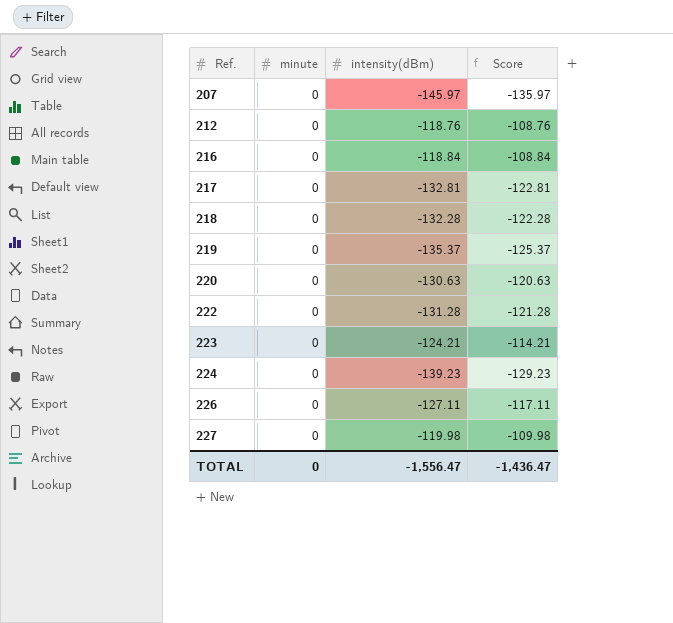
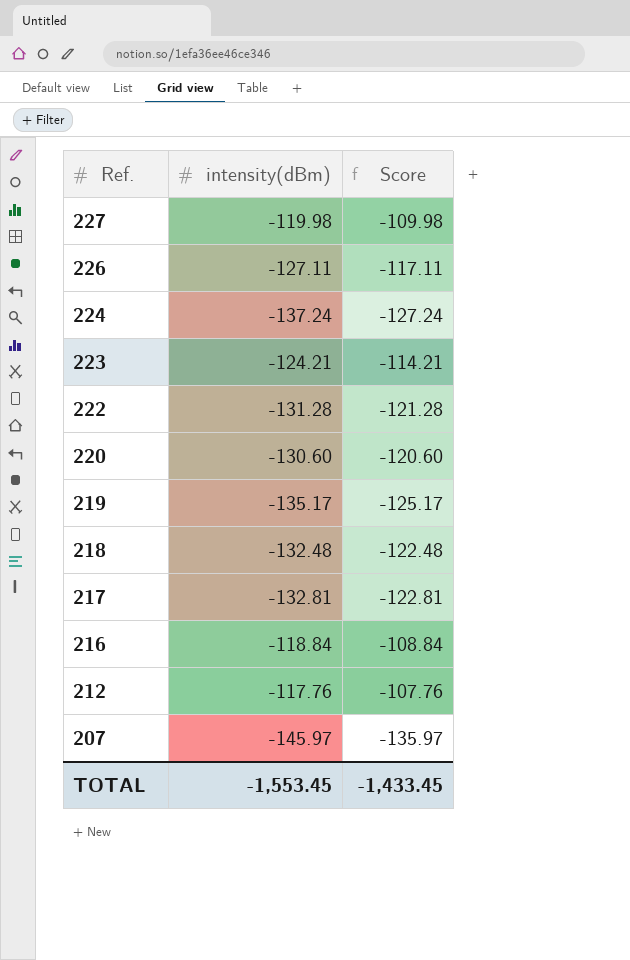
row order: Ref. ascending -> Ref. descending
column minute | position: 2 -> none
224 | intensity(dBm): -139.23 -> -137.24
224 | Score: -129.23 -> -127.24
220 | intensity(dBm): -130.63 -> -130.60
220 | Score: -120.63 -> -120.60
219 | intensity(dBm): -135.37 -> -135.17
219 | Score: -125.37 -> -125.17
218 | intensity(dBm): -132.28 -> -132.48
218 | Score: -122.28 -> -122.48
212 | intensity(dBm): -118.76 -> -117.76
212 | Score: -108.76 -> -107.76
TOTAL | intensity(dBm): -1,556.47 -> -1,553.45
TOTAL | Score: -1,436.47 -> -1,433.45

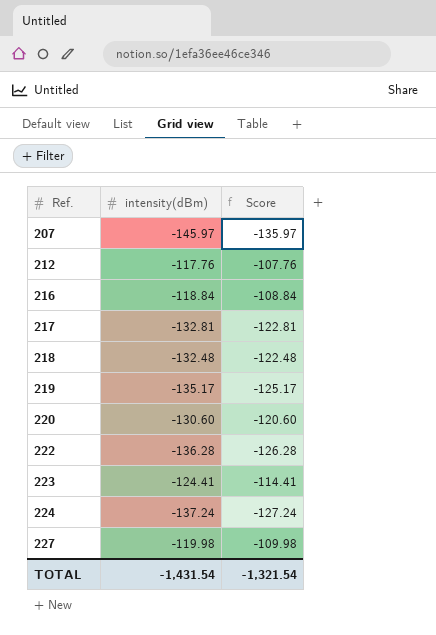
row order: Ref. descending -> Ref. ascending
row 226: -127.11 | -117.11 -> none
222 | intensity(dBm): -131.28 -> -136.28
222 | Score: -121.28 -> -126.28
223 | intensity(dBm): -124.21 -> -124.41
223 | Score: -114.21 -> -114.41
TOTAL | intensity(dBm): -1,553.45 -> -1,431.54
TOTAL | Score: -1,433.45 -> -1,321.54

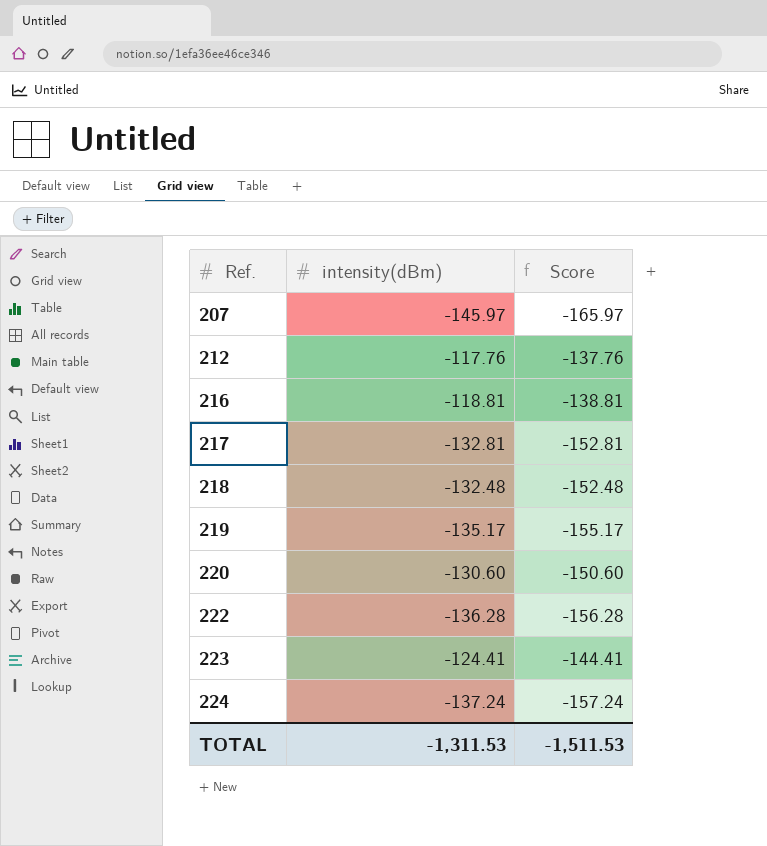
column Score | formula: [intensity(dBm)] + 10 -> [intensity(dBm)] - 20
row 227: -119.98 | -109.98 -> none
216 | intensity(dBm): -118.84 -> -118.81
TOTAL | intensity(dBm): -1,431.54 -> -1,311.53
TOTAL | Score: -1,321.54 -> -1,511.53

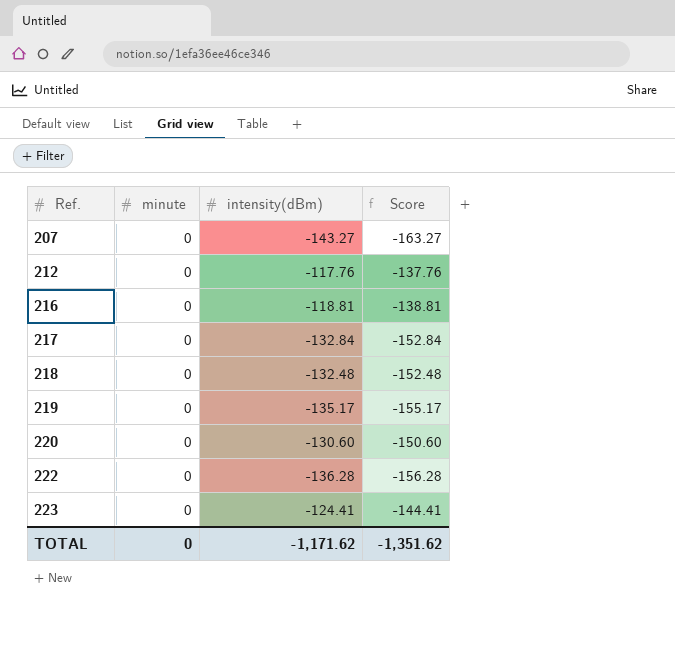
column minute | position: none -> 2
row 224: -137.24 | -157.24 -> none
207 | intensity(dBm): -145.97 -> -143.27
207 | Score: -165.97 -> -163.27
217 | intensity(dBm): -132.81 -> -132.84
217 | Score: -152.81 -> -152.84
TOTAL | intensity(dBm): -1,311.53 -> -1,171.62
TOTAL | Score: -1,511.53 -> -1,351.62

